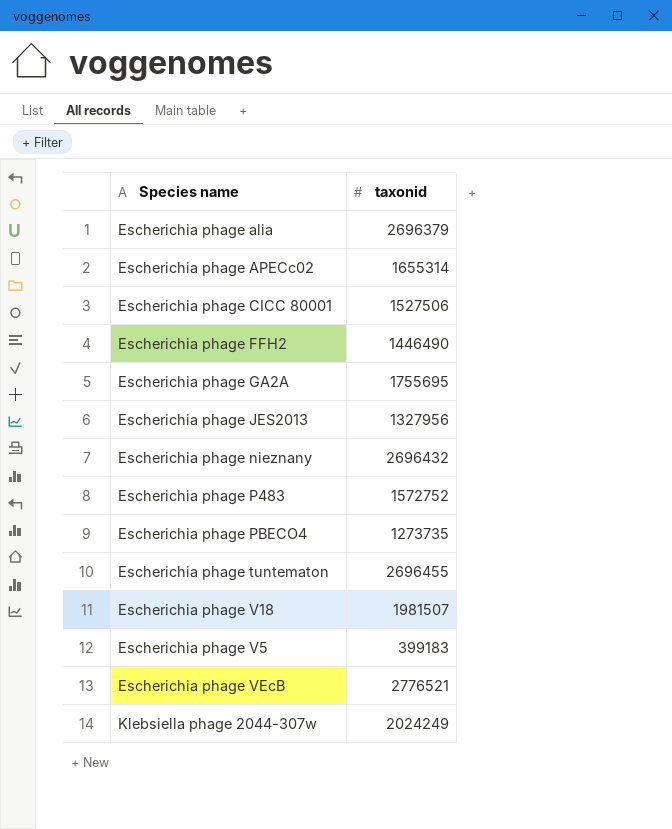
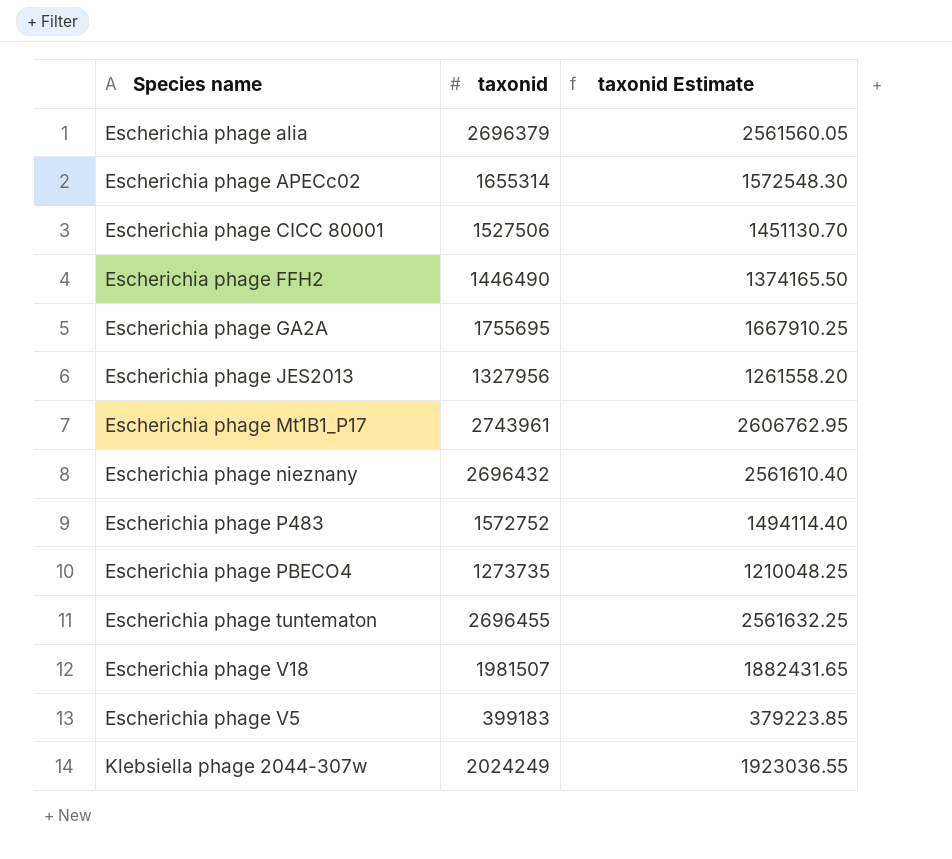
column taxonid Estimate | formula: none -> [taxonid] * 0.95
row Escherichia phage VEcB: 2776521 -> none
row Escherichia phage Mt1B1_P17: none -> 2743961 | 2606762.95

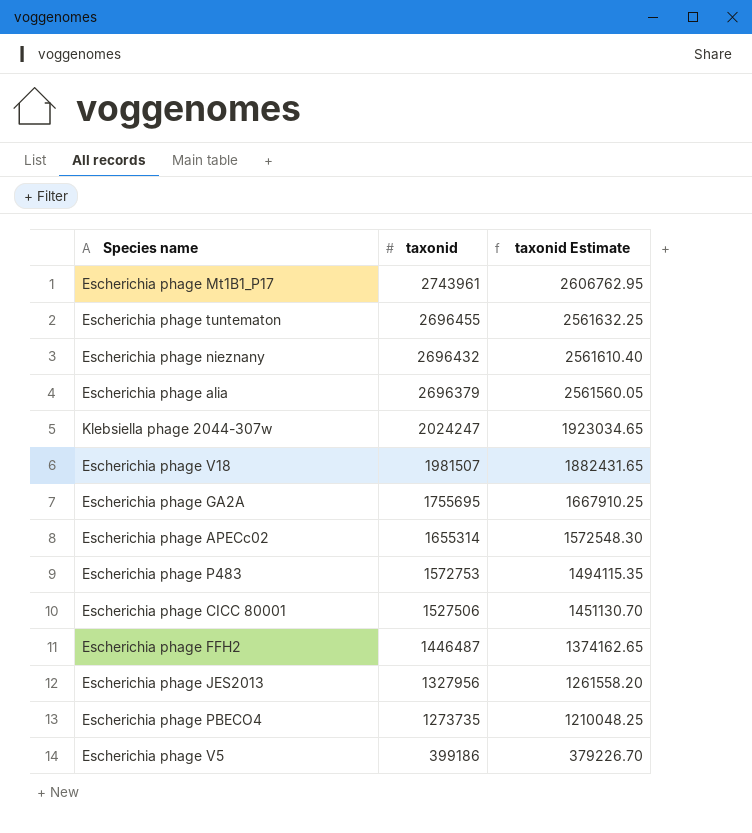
row order: none -> taxonid descending
Klebsiella phage 2044-307w | taxonid: 2024249 -> 2024247
Klebsiella phage 2044-307w | taxonid Estimate: 1923036.55 -> 1923034.65
Escherichia phage P483 | taxonid: 1572752 -> 1572753
Escherichia phage P483 | taxonid Estimate: 1494114.40 -> 1494115.35
Escherichia phage FFH2 | taxonid: 1446490 -> 1446487
Escherichia phage FFH2 | taxonid Estimate: 1374165.50 -> 1374162.65
Escherichia phage V5 | taxonid: 399183 -> 399186
Escherichia phage V5 | taxonid Estimate: 379223.85 -> 379226.70

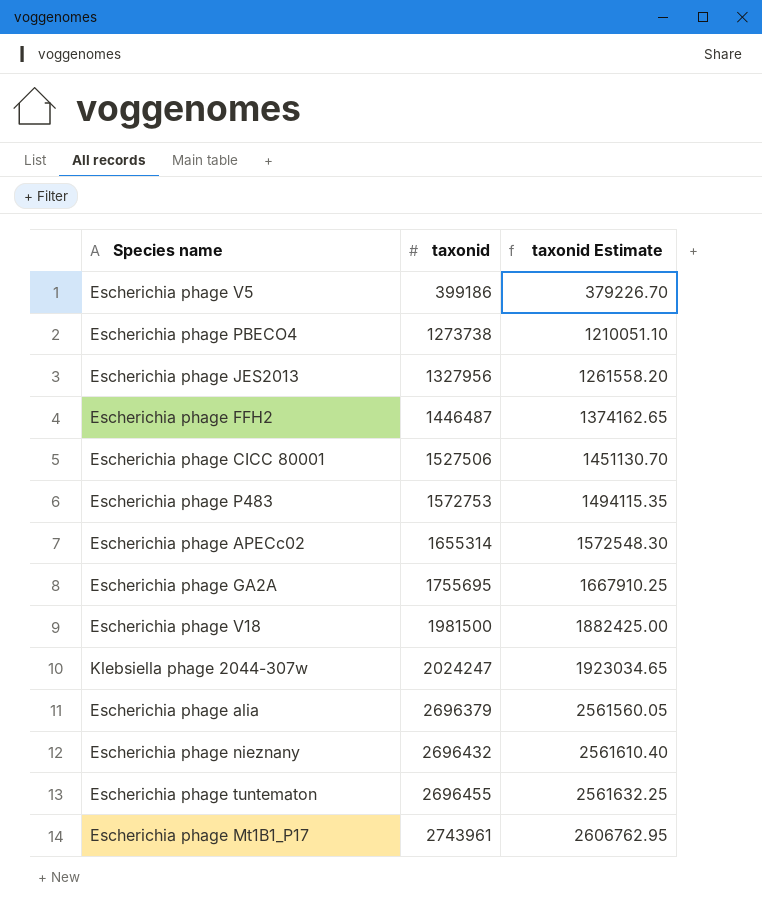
row order: taxonid descending -> taxonid ascending
Escherichia phage PBECO4 | taxonid: 1273735 -> 1273738
Escherichia phage PBECO4 | taxonid Estimate: 1210048.25 -> 1210051.10
Escherichia phage V18 | taxonid: 1981507 -> 1981500
Escherichia phage V18 | taxonid Estimate: 1882431.65 -> 1882425.00

